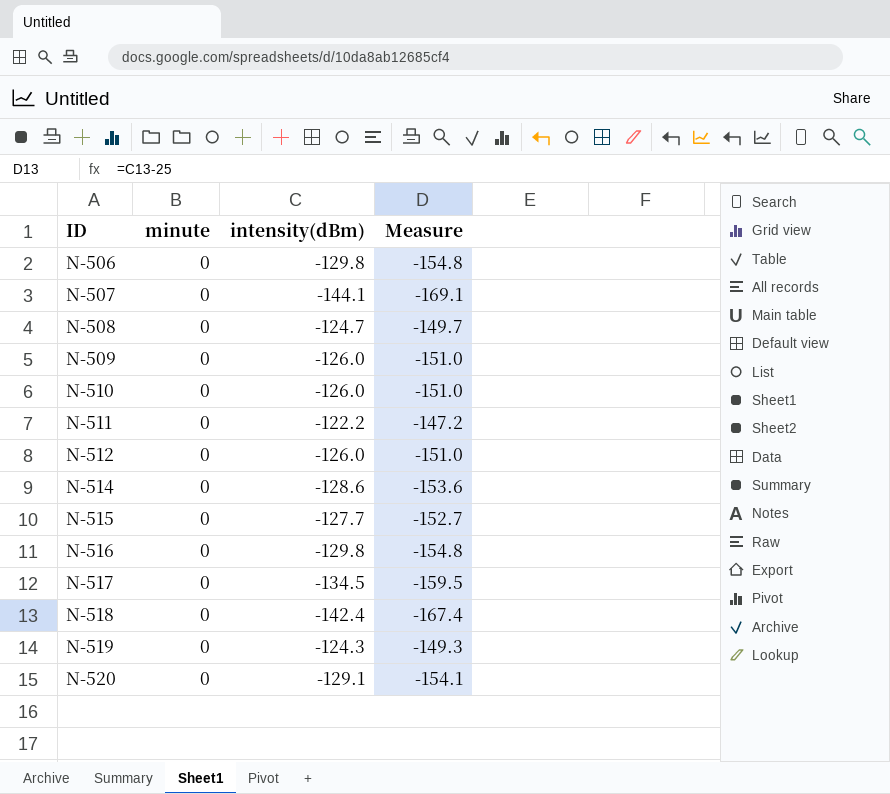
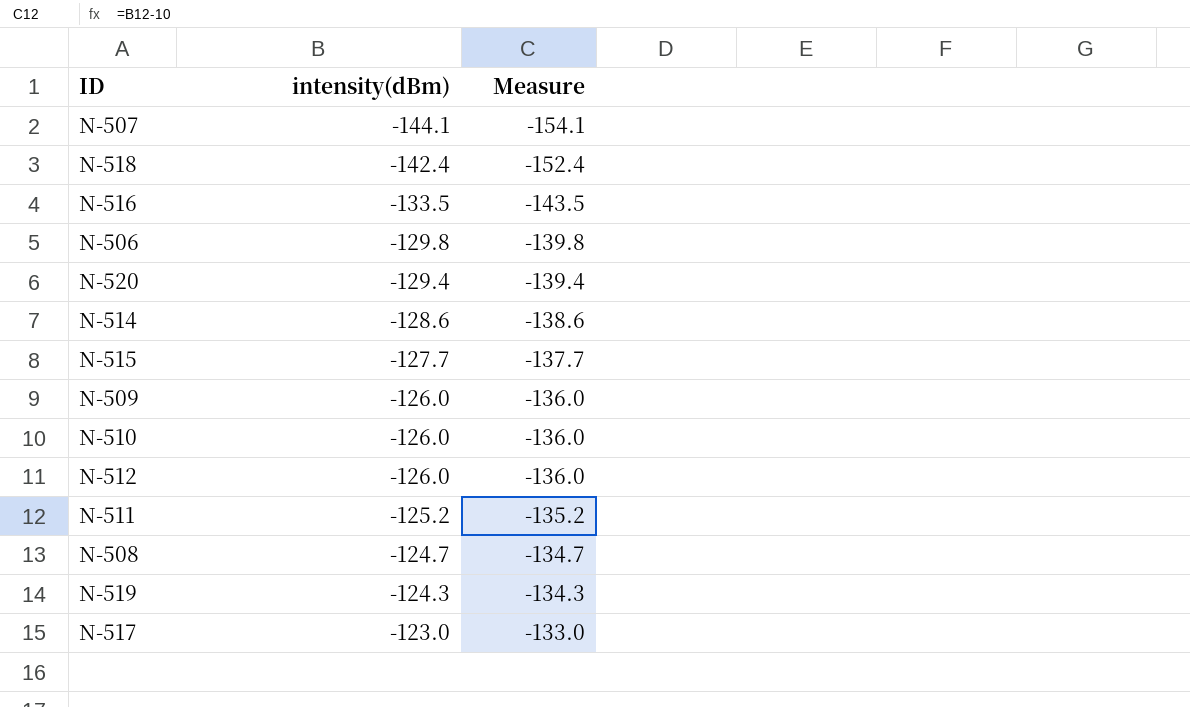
row order: ID ascending -> intensity(dBm) ascending
column minute | position: 2 -> none
column Measure | formula: [intensity(dBm)] - 25 -> [intensity(dBm)] - 10
N-516 | intensity(dBm): -129.8 -> -133.5
N-520 | intensity(dBm): -129.1 -> -129.4
N-511 | intensity(dBm): -122.2 -> -125.2
N-517 | intensity(dBm): -134.5 -> -123.0

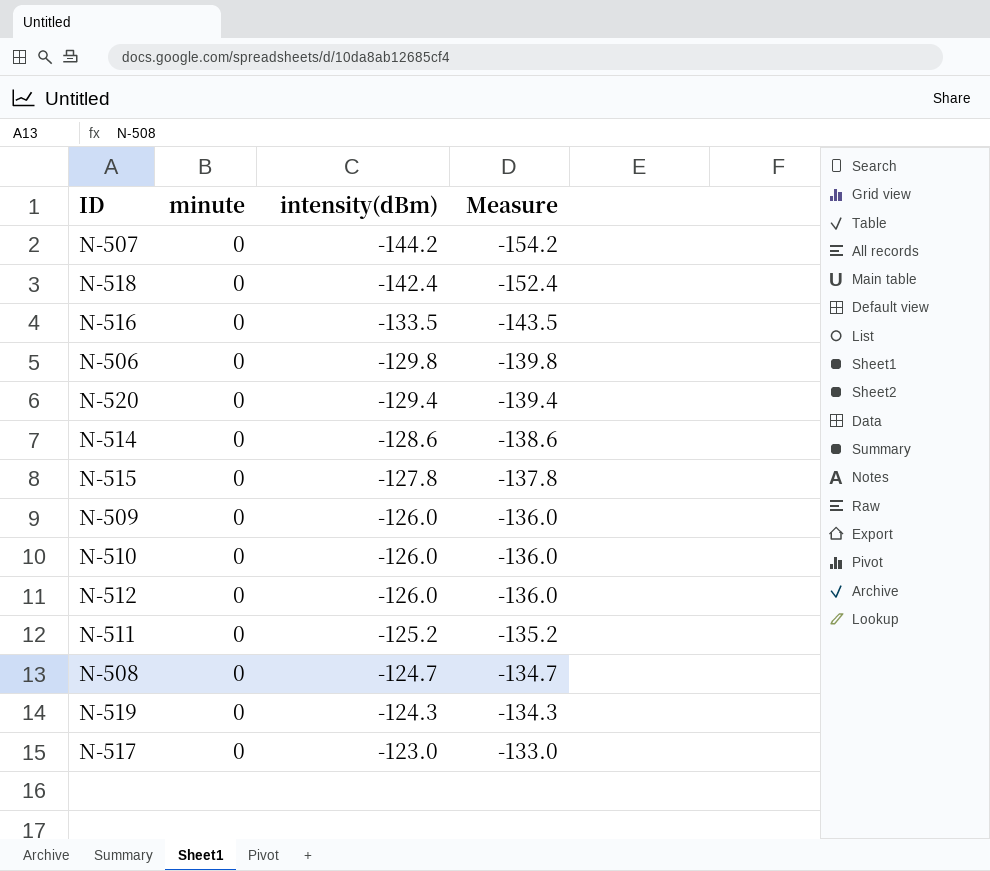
column minute | position: none -> 2
N-507 | intensity(dBm): -144.1 -> -144.2
N-507 | Measure: -154.1 -> -154.2
N-515 | intensity(dBm): -127.7 -> -127.8
N-515 | Measure: -137.7 -> -137.8

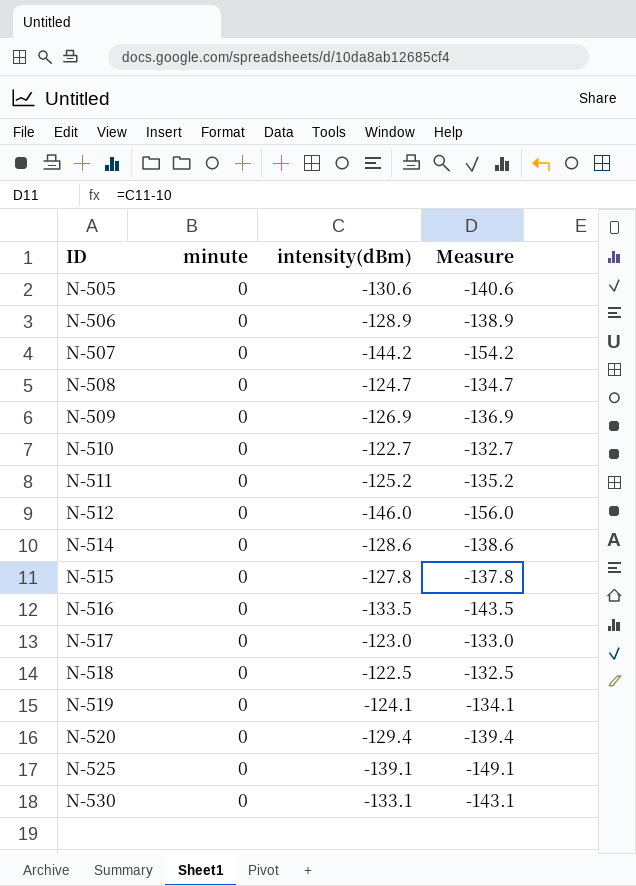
row order: intensity(dBm) ascending -> ID ascending
row N-505: none -> 0 | -130.6 | -140.6
N-506 | intensity(dBm): -129.8 -> -128.9
N-506 | Measure: -139.8 -> -138.9
N-509 | intensity(dBm): -126.0 -> -126.9
N-509 | Measure: -136.0 -> -136.9
N-510 | intensity(dBm): -126.0 -> -122.7
N-510 | Measure: -136.0 -> -132.7
N-512 | intensity(dBm): -126.0 -> -146.0
N-512 | Measure: -136.0 -> -156.0
N-518 | intensity(dBm): -142.4 -> -122.5
N-518 | Measure: -152.4 -> -132.5
N-519 | intensity(dBm): -124.3 -> -124.1
N-519 | Measure: -134.3 -> -134.1
row N-525: none -> 0 | -139.1 | -149.1
row N-530: none -> 0 | -133.1 | -143.1

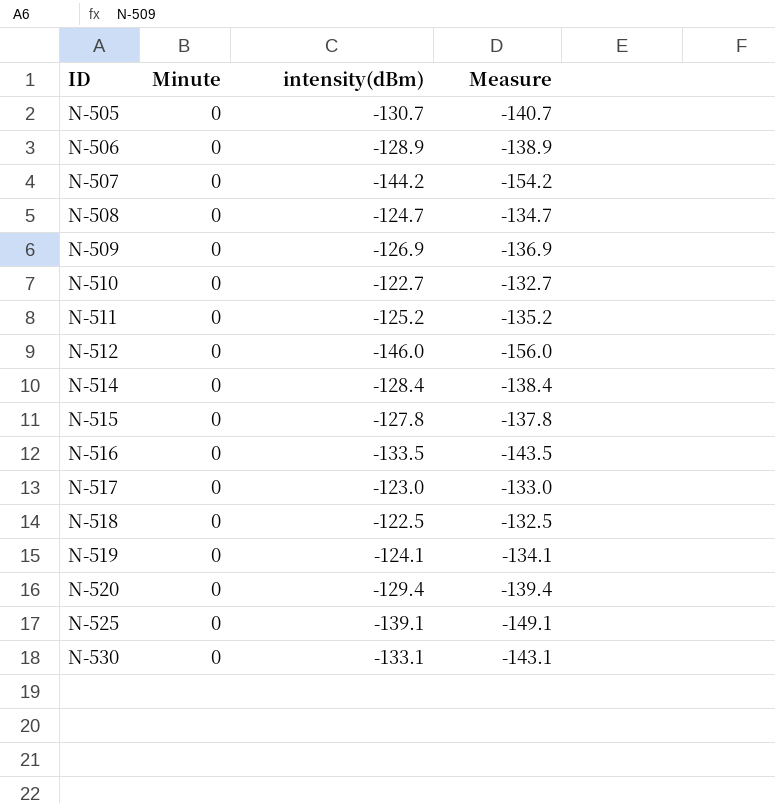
column name: minute -> Minute
N-505 | intensity(dBm): -130.6 -> -130.7
N-505 | Measure: -140.6 -> -140.7
N-514 | intensity(dBm): -128.6 -> -128.4
N-514 | Measure: -138.6 -> -138.4

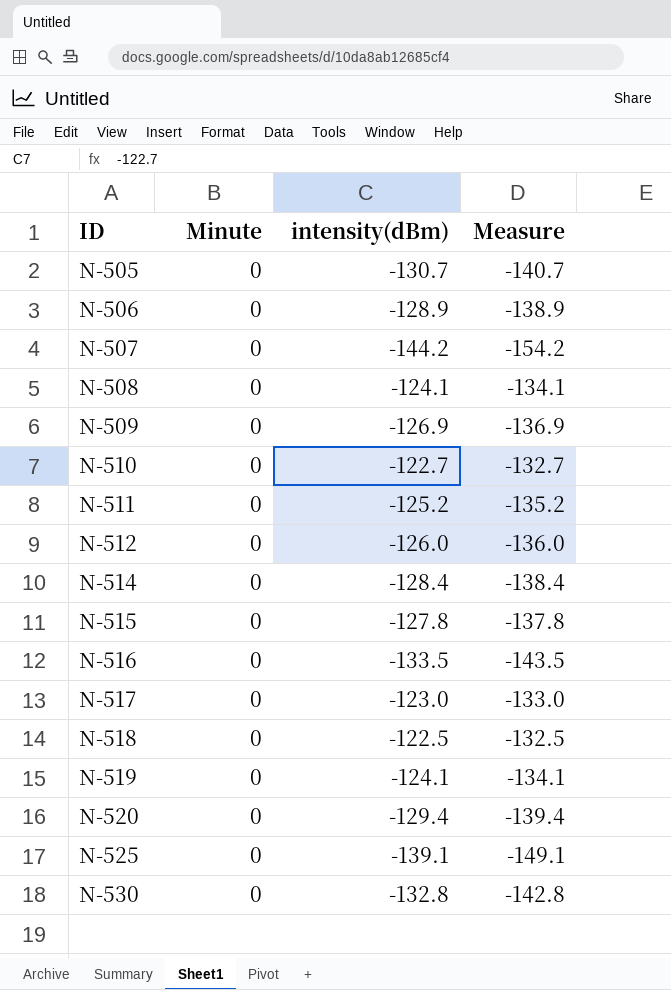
N-508 | intensity(dBm): -124.7 -> -124.1
N-508 | Measure: -134.7 -> -134.1
N-512 | intensity(dBm): -146.0 -> -126.0
N-512 | Measure: -156.0 -> -136.0
N-530 | intensity(dBm): -133.1 -> -132.8
N-530 | Measure: -143.1 -> -142.8

